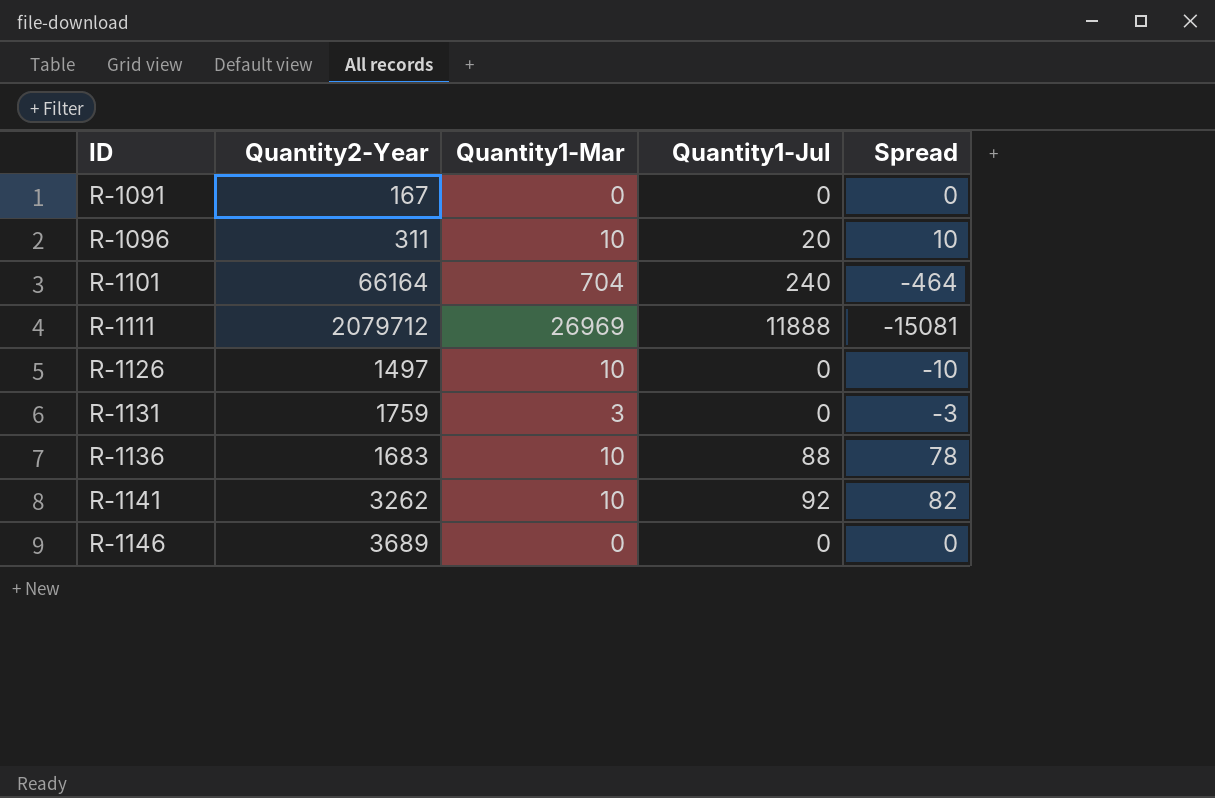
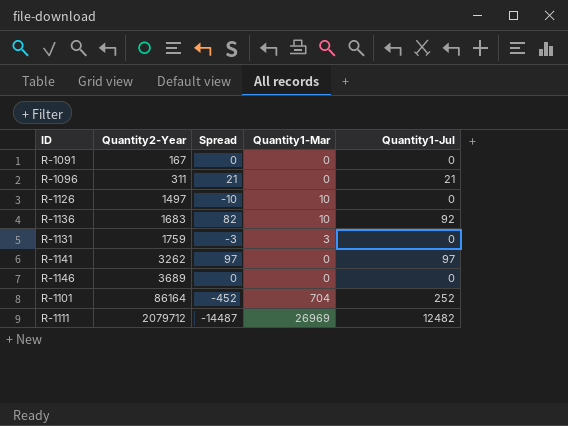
row order: ID ascending -> Quantity2-Year ascending
column Spread | position: 5 -> 3
R-1096 | Spread: 10 -> 21
R-1096 | Quantity1-Mar: 10 -> 0
R-1096 | Quantity1-Jul: 20 -> 21
R-1136 | Spread: 78 -> 82
R-1136 | Quantity1-Jul: 88 -> 92
R-1141 | Spread: 82 -> 97
R-1141 | Quantity1-Mar: 10 -> 0
R-1141 | Quantity1-Jul: 92 -> 97
R-1101 | Quantity2-Year: 66164 -> 86164
R-1101 | Spread: -464 -> -452
R-1101 | Quantity1-Jul: 240 -> 252
R-1111 | Spread: -15081 -> -14487
R-1111 | Quantity1-Jul: 11888 -> 12482

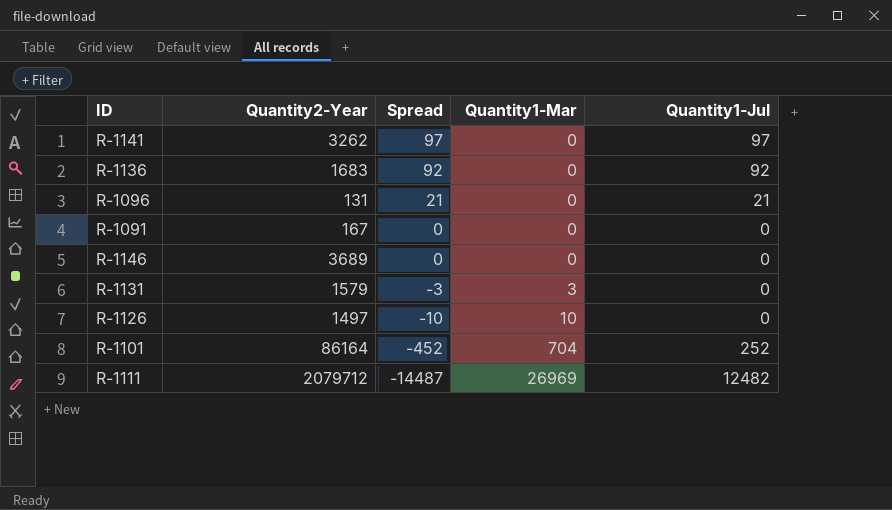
row order: Quantity2-Year ascending -> Spread descending
R-1136 | Spread: 82 -> 92
R-1136 | Quantity1-Mar: 10 -> 0
R-1096 | Quantity2-Year: 311 -> 131
R-1131 | Quantity2-Year: 1759 -> 1579

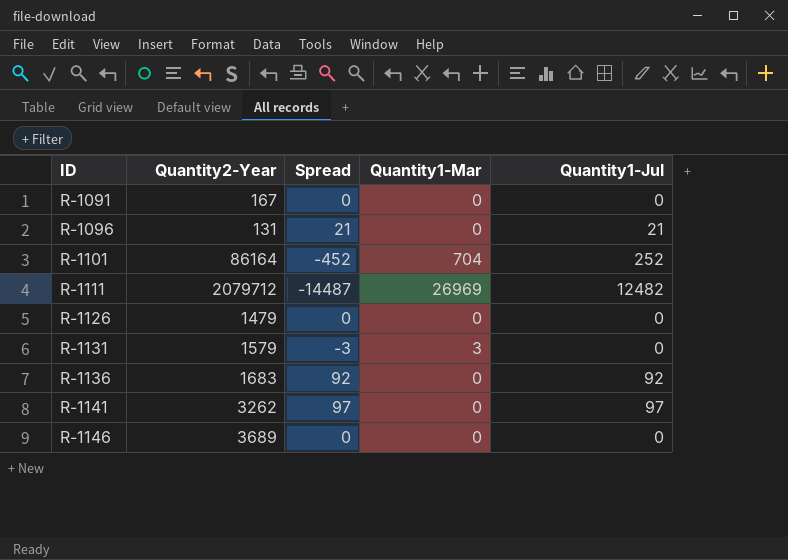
row order: Spread descending -> ID ascending
R-1126 | Quantity2-Year: 1497 -> 1479
R-1126 | Spread: -10 -> 0
R-1126 | Quantity1-Mar: 10 -> 0

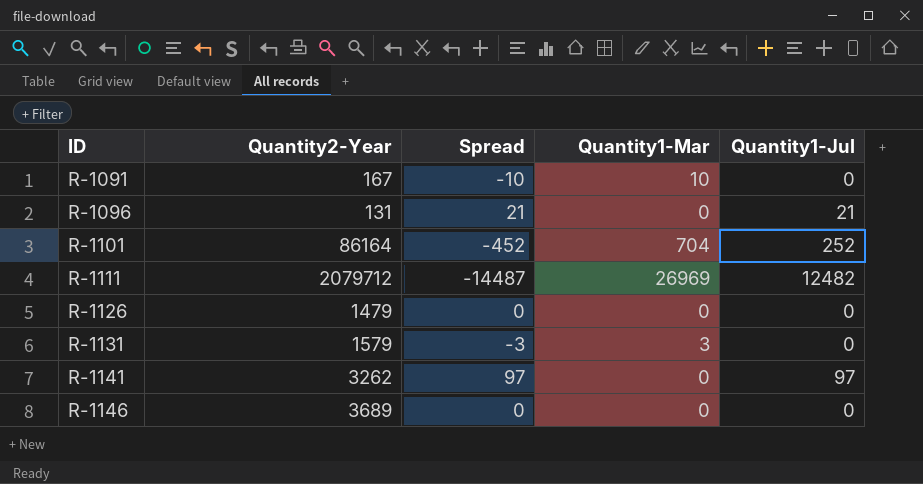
row R-1136: 1683 | 92 | 0 | 92 -> none
R-1091 | Spread: 0 -> -10
R-1091 | Quantity1-Mar: 0 -> 10

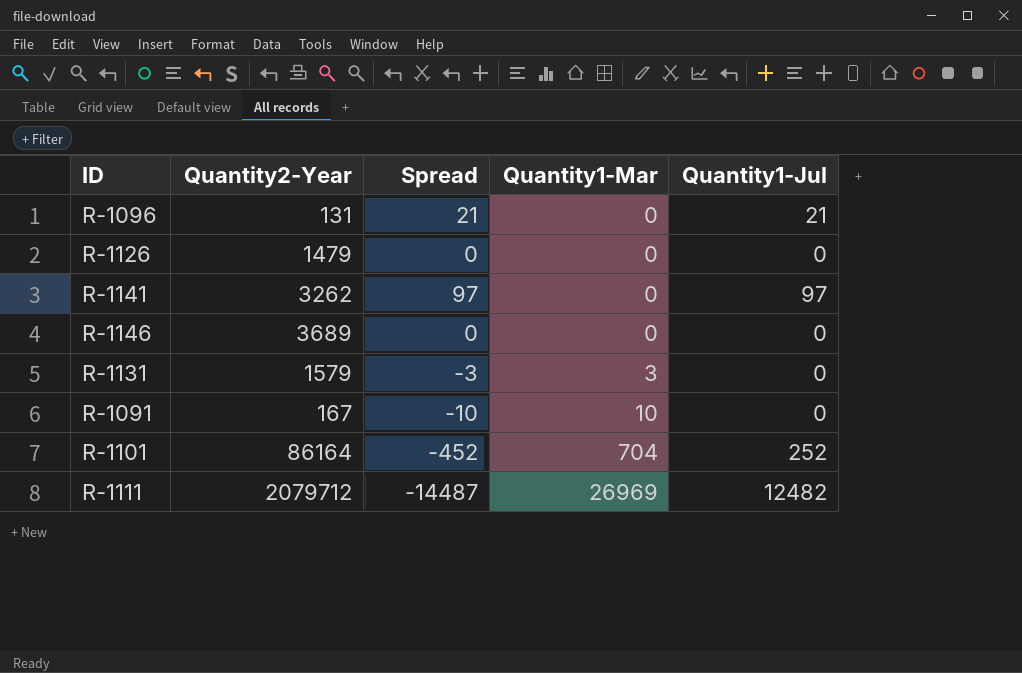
row order: ID ascending -> Quantity1-Mar ascending

